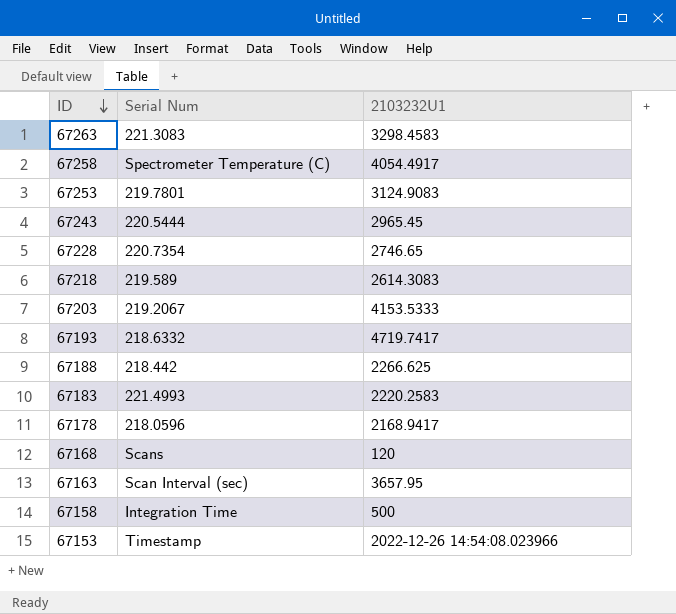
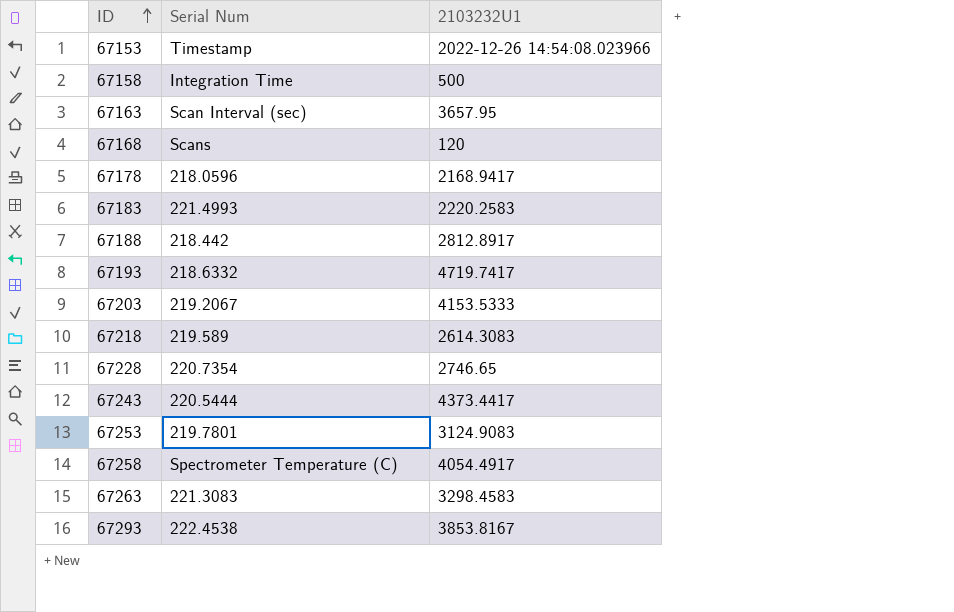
row order: ID descending -> ID ascending
67188 | 2103232U1: 2266.625 -> 2812.8917
67243 | 2103232U1: 2965.45 -> 4373.4417
row 67293: none -> 222.4538 | 3853.8167

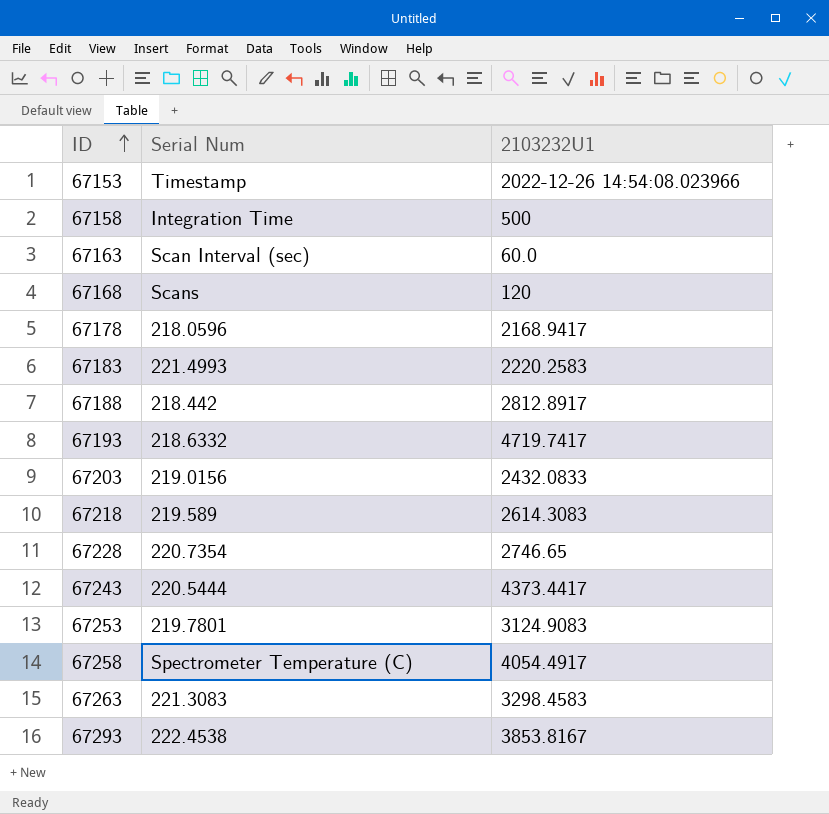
67163 | 2103232U1: 3657.95 -> 60.0
67203 | Serial Num: 219.2067 -> 219.0156
67203 | 2103232U1: 4153.5333 -> 2432.0833

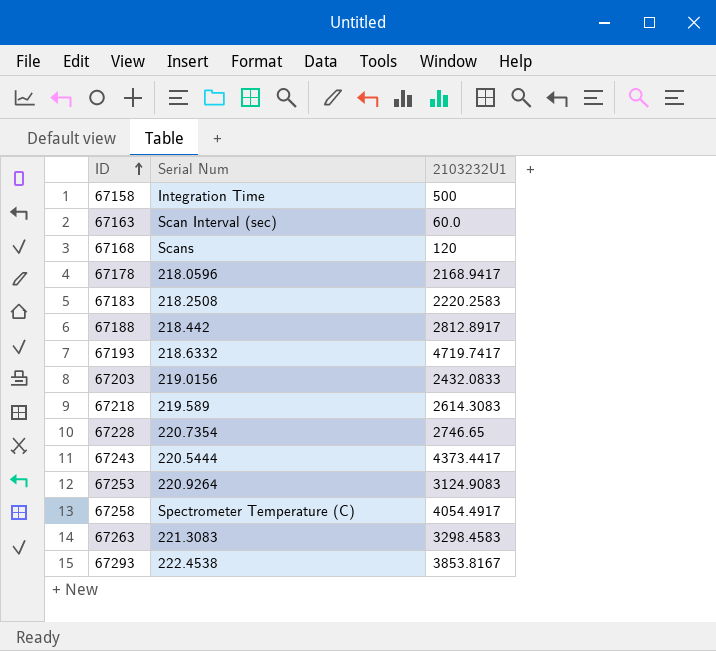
row 67153: Timestamp | 2022-12-26 14:54:08.023966 -> none
67183 | Serial Num: 221.4993 -> 218.2508
67253 | Serial Num: 219.7801 -> 220.9264

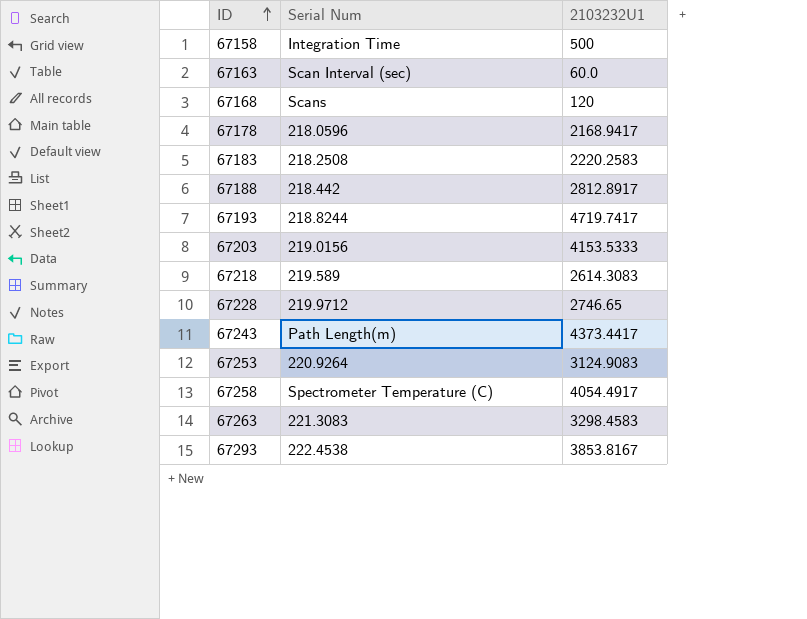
67193 | Serial Num: 218.6332 -> 218.8244
67203 | 2103232U1: 2432.0833 -> 4153.5333
67228 | Serial Num: 220.7354 -> 219.9712
67243 | Serial Num: 220.5444 -> Path Length(m)

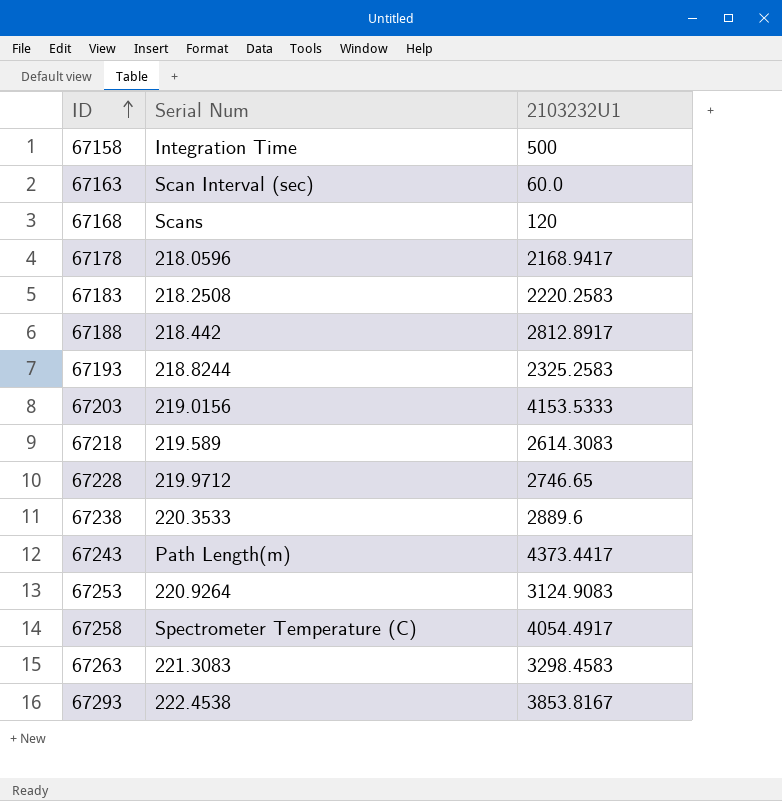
67193 | 2103232U1: 4719.7417 -> 2325.2583
row 67238: none -> 220.3533 | 2889.6

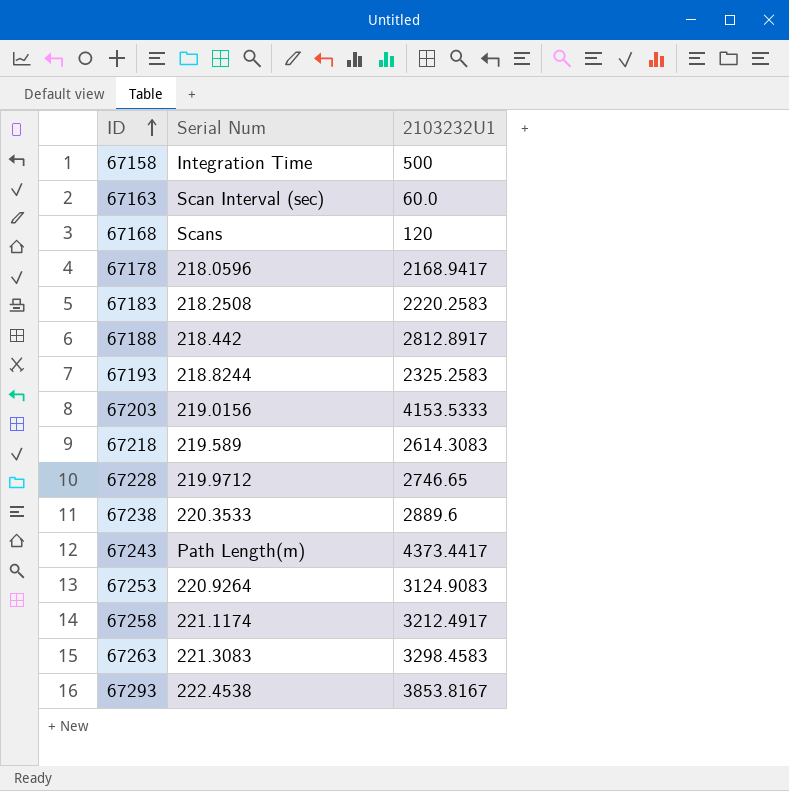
67258 | Serial Num: Spectrometer Temperature (C) -> 221.1174
67258 | 2103232U1: 4054.4917 -> 3212.4917

